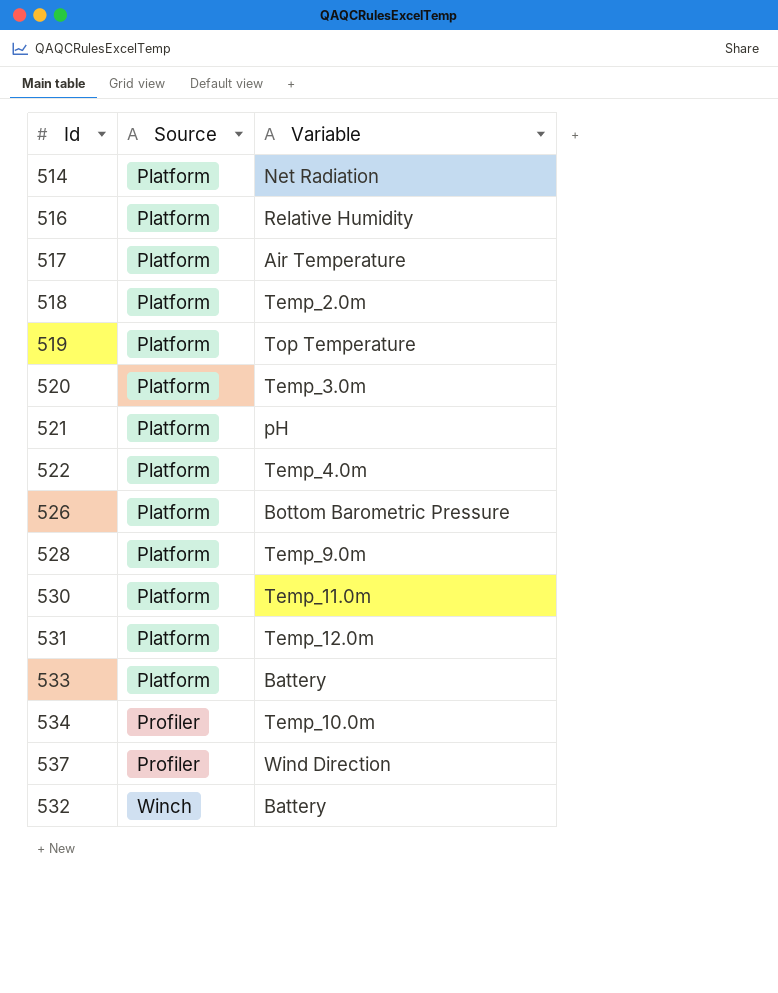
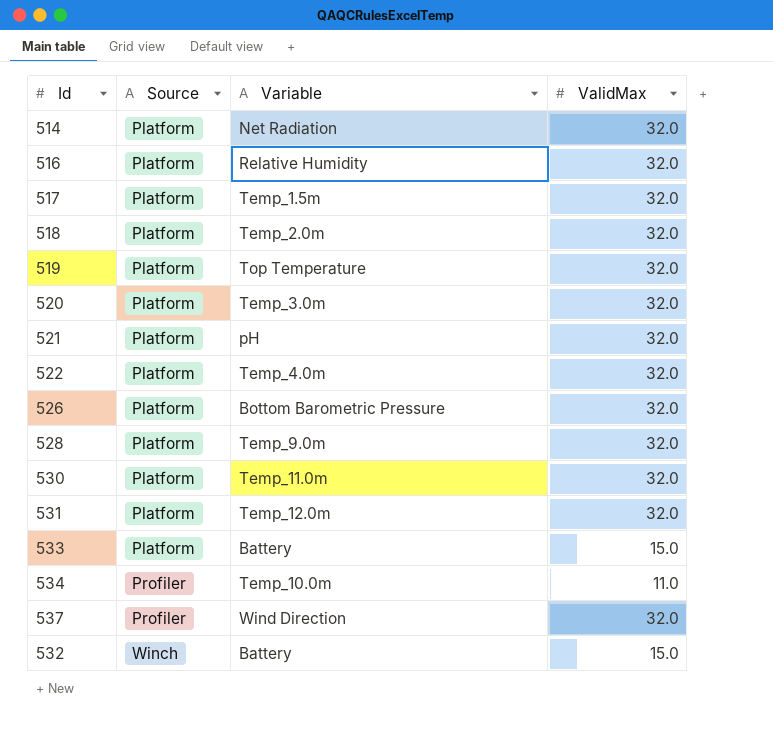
column ValidMax | position: none -> 4
517 | Variable: Air Temperature -> Temp_1.5m

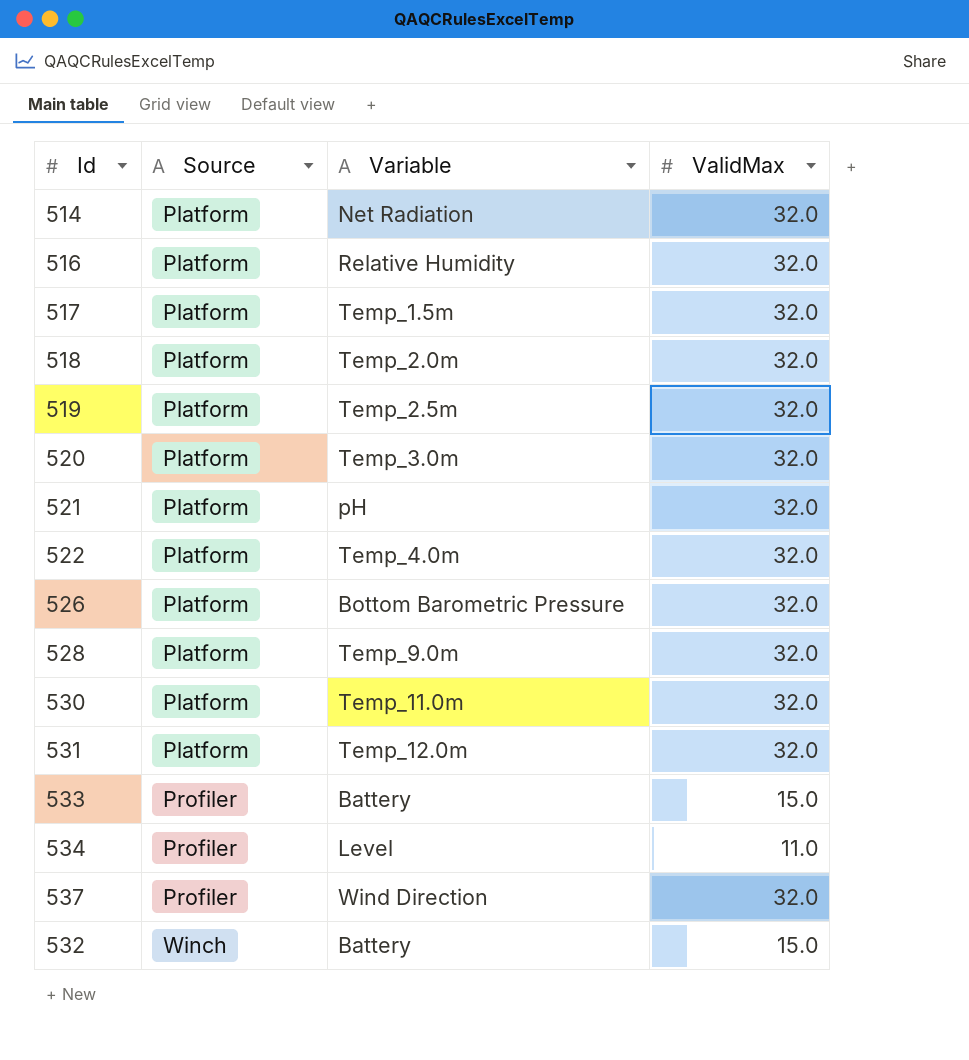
519 | Variable: Top Temperature -> Temp_2.5m
533 | Source: Platform -> Profiler
534 | Variable: Temp_10.0m -> Level

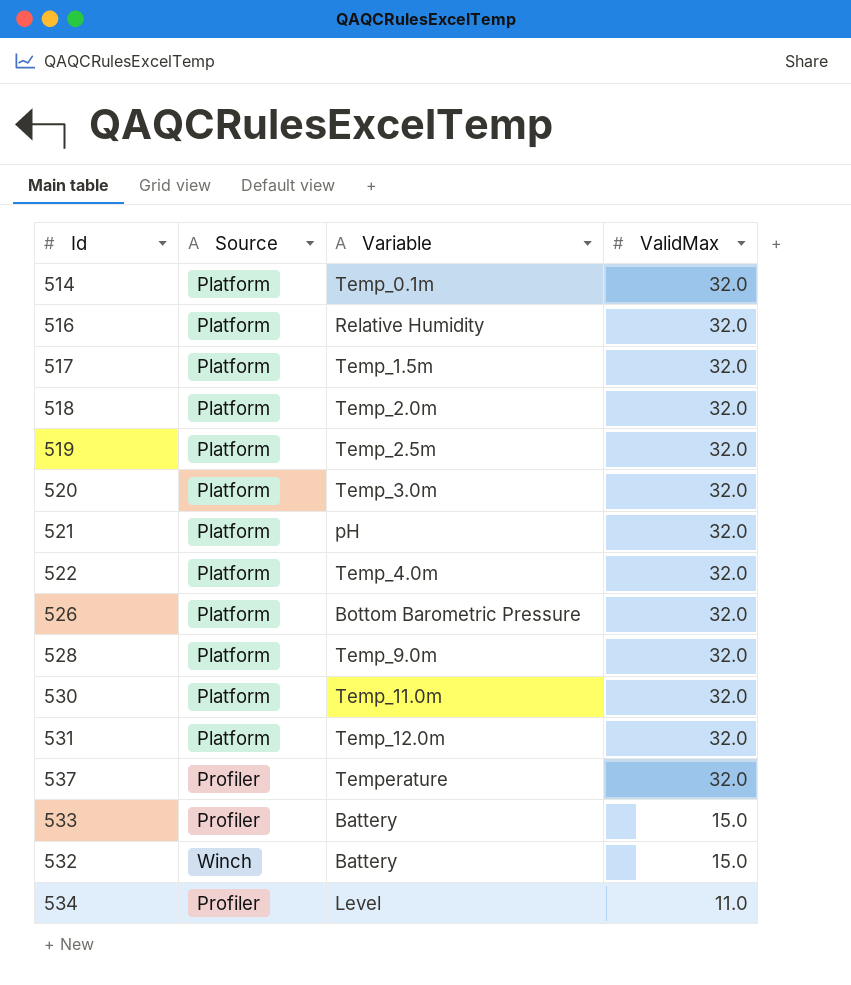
row order: Source ascending -> ValidMax descending
514 | Variable: Net Radiation -> Temp_0.1m
537 | Variable: Wind Direction -> Temperature

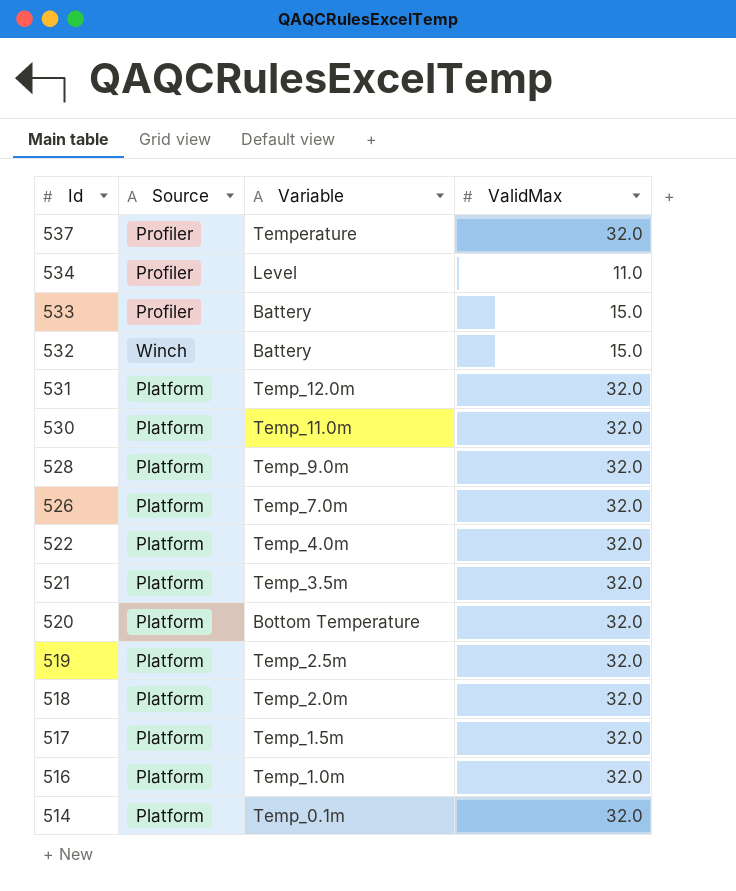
row order: ValidMax descending -> Id descending
526 | Variable: Bottom Barometric Pressure -> Temp_7.0m
521 | Variable: pH -> Temp_3.5m
520 | Variable: Temp_3.0m -> Bottom Temperature
516 | Variable: Relative Humidity -> Temp_1.0m

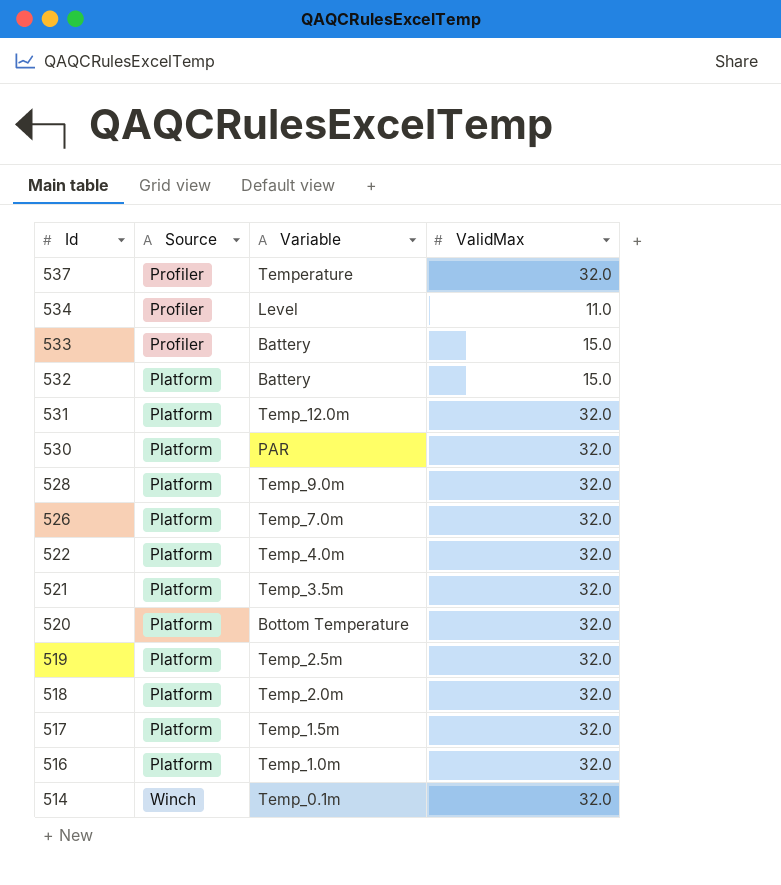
532 | Source: Winch -> Platform
530 | Variable: Temp_11.0m -> PAR
514 | Source: Platform -> Winch

